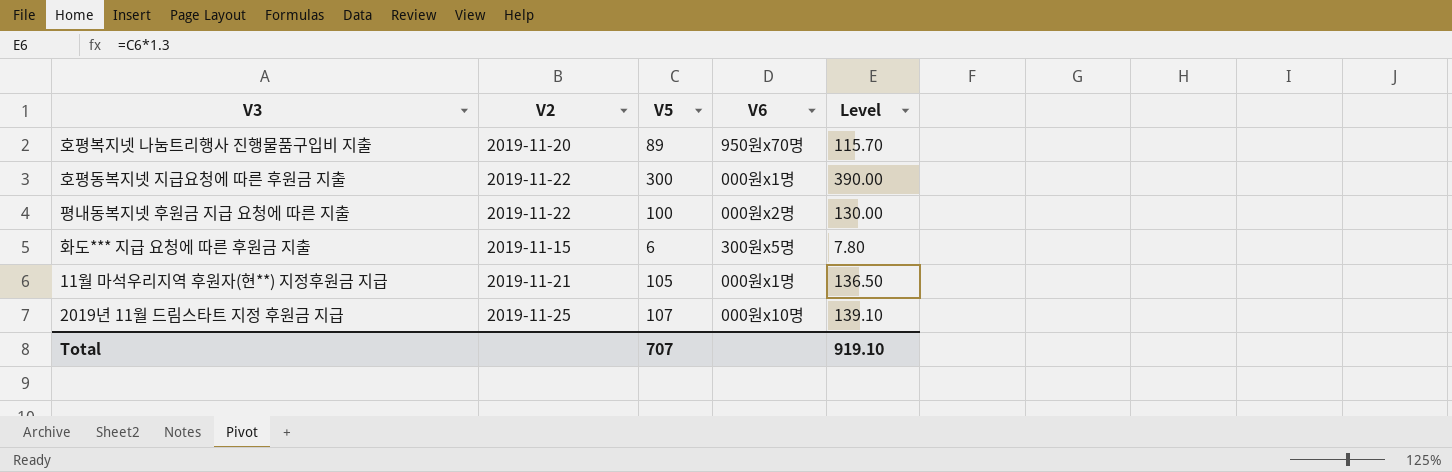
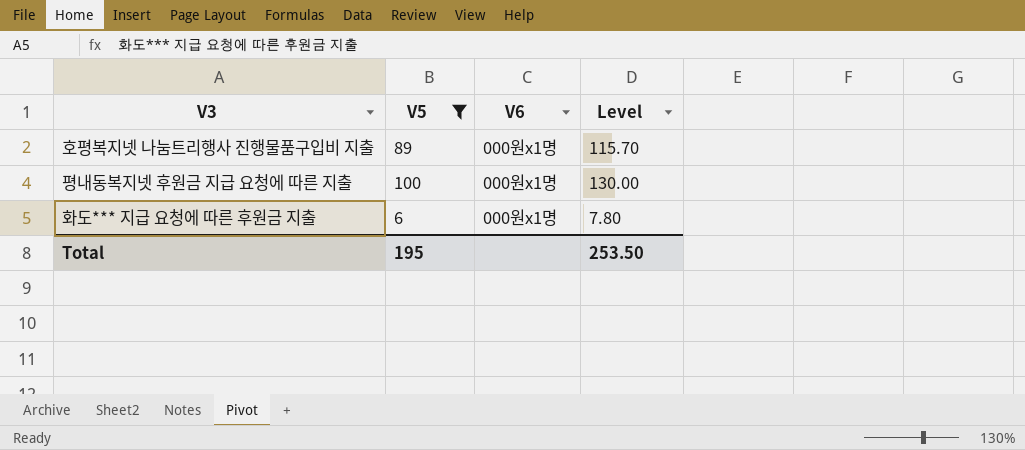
filter: none -> V5 <= 100
column V2 | position: 2 -> none
호평복지넷 나눔트리행사 진행물품구입비 지출 | V6: 950원x70명 -> 000원x1명
평내동복지넷 후원금 지급 요청에 따른 지출 | V6: 000원x2명 -> 000원x1명
화도*** 지급 요청에 따른 후원금 지출 | V6: 300원x5명 -> 000원x1명
Total | V5: 707 -> 195
Total | Level: 919.10 -> 253.50

